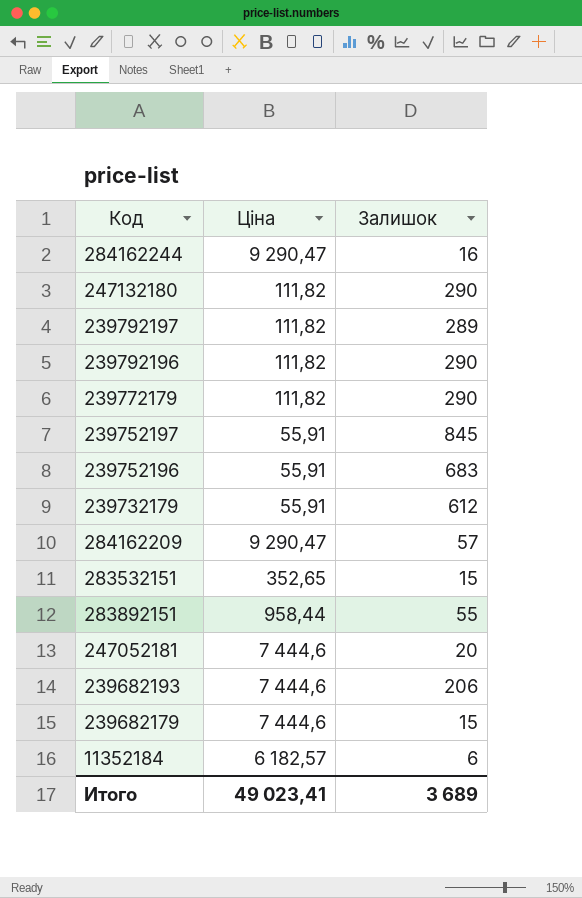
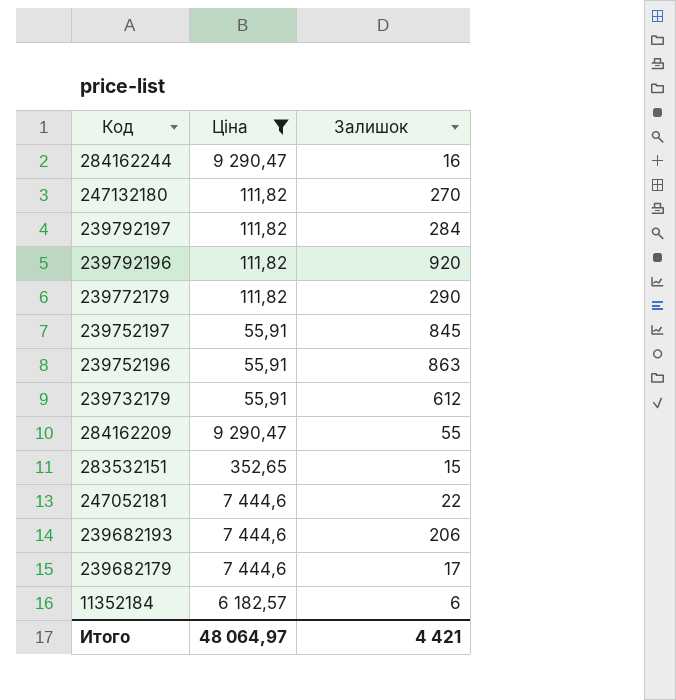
filter: none -> Ціна != 958,44
247132180 | Залишок: 290 -> 270
239792197 | Залишок: 289 -> 284
239792196 | Залишок: 290 -> 920
239752196 | Залишок: 683 -> 863
284162209 | Залишок: 57 -> 55
247052181 | Залишок: 20 -> 22
239682179 | Залишок: 15 -> 17
Итого | Ціна: 49 023,41 -> 48 064,97
Итого | Залишок: 3 689 -> 4 421

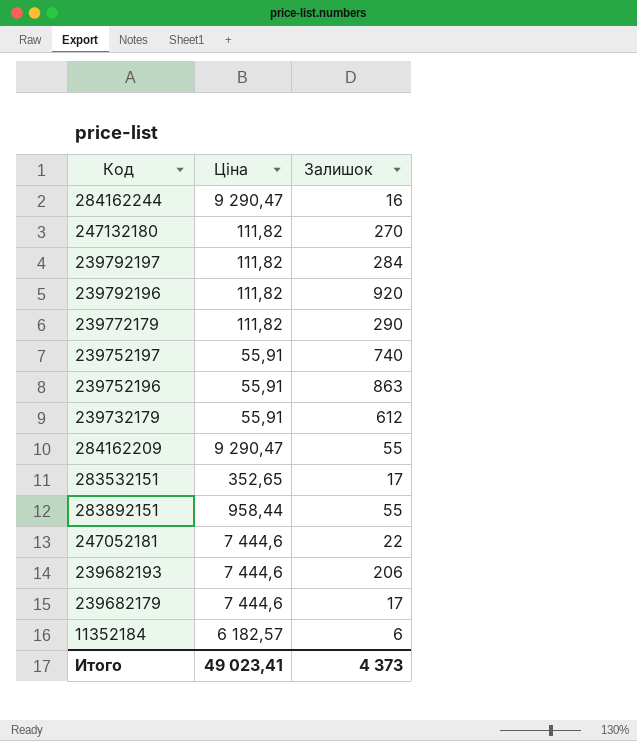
filter: Ціна != 958,44 -> none
239752197 | Залишок: 845 -> 740
283532151 | Залишок: 15 -> 17
Итого | Ціна: 48 064,97 -> 49 023,41
Итого | Залишок: 4 421 -> 4 373

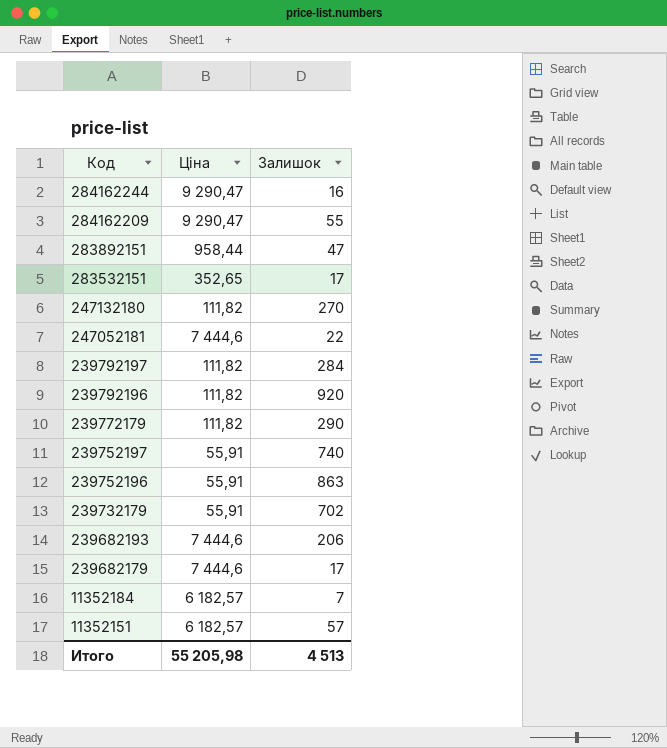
row order: none -> Код descending
283892151 | Залишок: 55 -> 47
239732179 | Залишок: 612 -> 702
11352184 | Залишок: 6 -> 7
row 11352151: none -> 6 182,57 | 57
Итого | Ціна: 49 023,41 -> 55 205,98
Итого | Залишок: 4 373 -> 4 513

